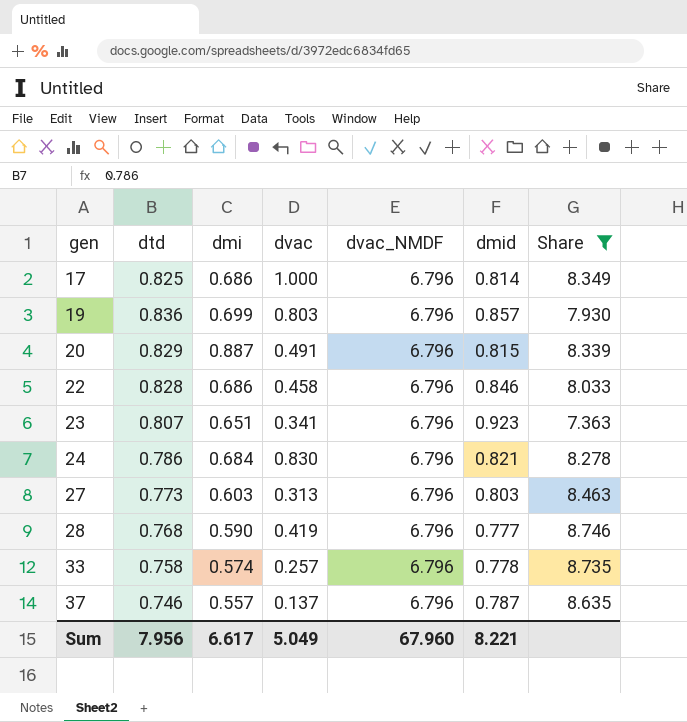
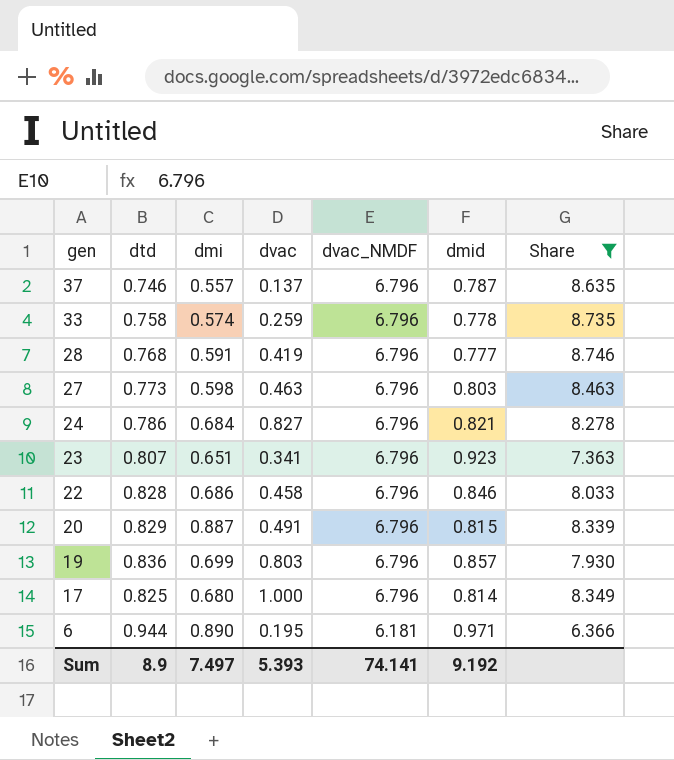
row order: gen ascending -> gen descending
33 | dvac: 0.257 -> 0.259
28 | dmi: 0.590 -> 0.591
27 | dmi: 0.603 -> 0.598
27 | dvac: 0.313 -> 0.463
24 | dvac: 0.830 -> 0.827
17 | dmi: 0.686 -> 0.680
row 6: none -> 0.944 | 0.890 | 0.195 | 6.181 | 0.971 | 6.366
Sum | dtd: 7.956 -> 8.9
Sum | dmi: 6.617 -> 7.497
Sum | dvac: 5.049 -> 5.393
Sum | dvac_NMDF: 67.960 -> 74.141
Sum | dmid: 8.221 -> 9.192

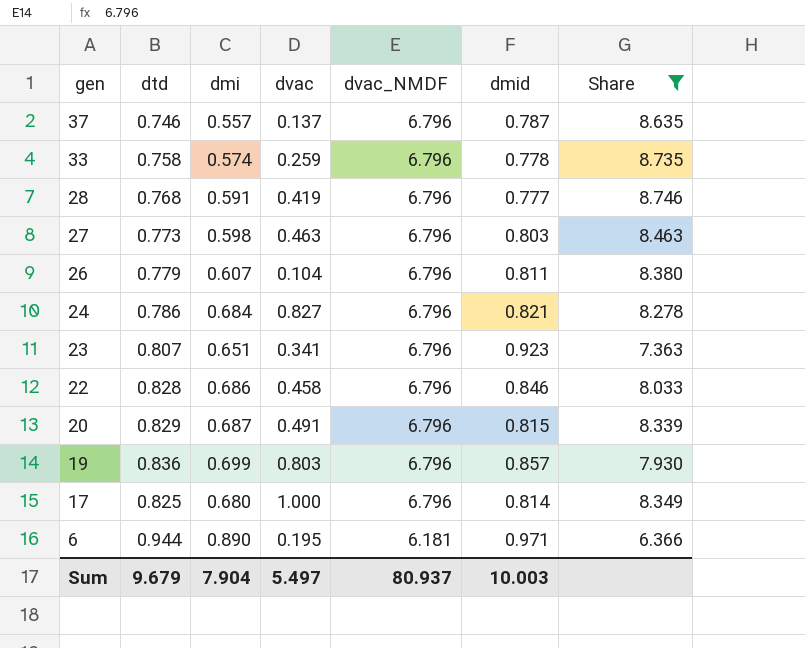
row 26: none -> 0.779 | 0.607 | 0.104 | 6.796 | 0.811 | 8.380
20 | dmi: 0.887 -> 0.687
Sum | dtd: 8.9 -> 9.679
Sum | dmi: 7.497 -> 7.904
Sum | dvac: 5.393 -> 5.497
Sum | dvac_NMDF: 74.141 -> 80.937
Sum | dmid: 9.192 -> 10.003

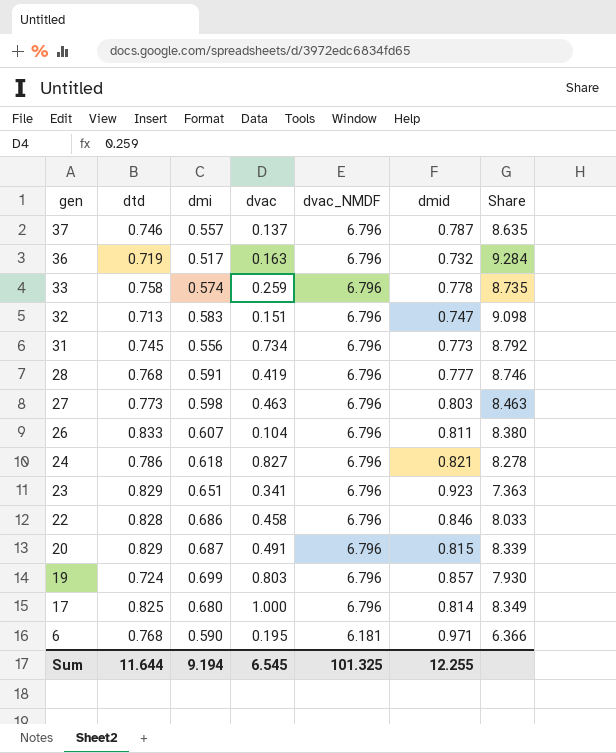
filter: Share <= 8.746 -> none
26 | dtd: 0.779 -> 0.833
24 | dmi: 0.684 -> 0.618
23 | dtd: 0.807 -> 0.829
19 | dtd: 0.836 -> 0.724
6 | dtd: 0.944 -> 0.768
6 | dmi: 0.890 -> 0.590
Sum | dtd: 9.679 -> 11.644
Sum | dmi: 7.904 -> 9.194
Sum | dvac: 5.497 -> 6.545
Sum | dvac_NMDF: 80.937 -> 101.325
Sum | dmid: 10.003 -> 12.255

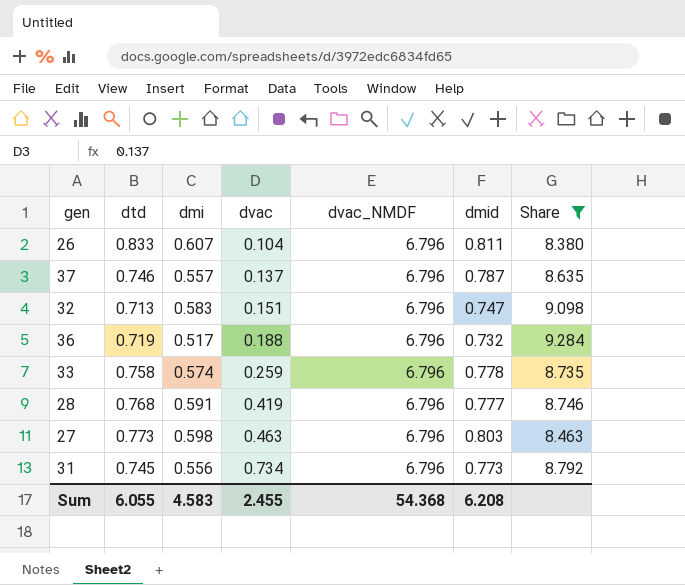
filter: none -> Share >= 8.380
row order: gen descending -> dvac ascending
36 | dvac: 0.163 -> 0.188
Sum | dtd: 11.644 -> 6.055
Sum | dmi: 9.194 -> 4.583
Sum | dvac: 6.545 -> 2.455
Sum | dvac_NMDF: 101.325 -> 54.368
Sum | dmid: 12.255 -> 6.208

